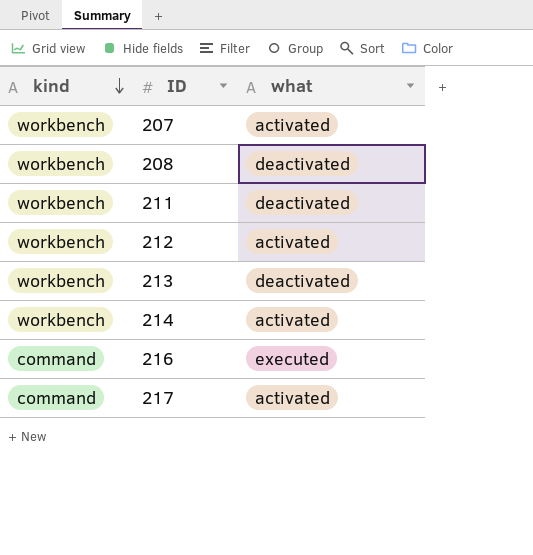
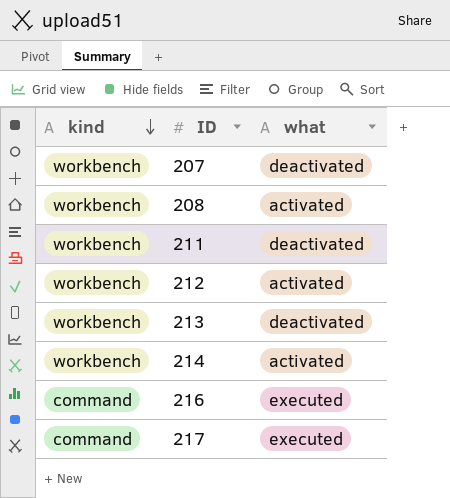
207 | what: activated -> deactivated
208 | what: deactivated -> activated
217 | what: activated -> executed

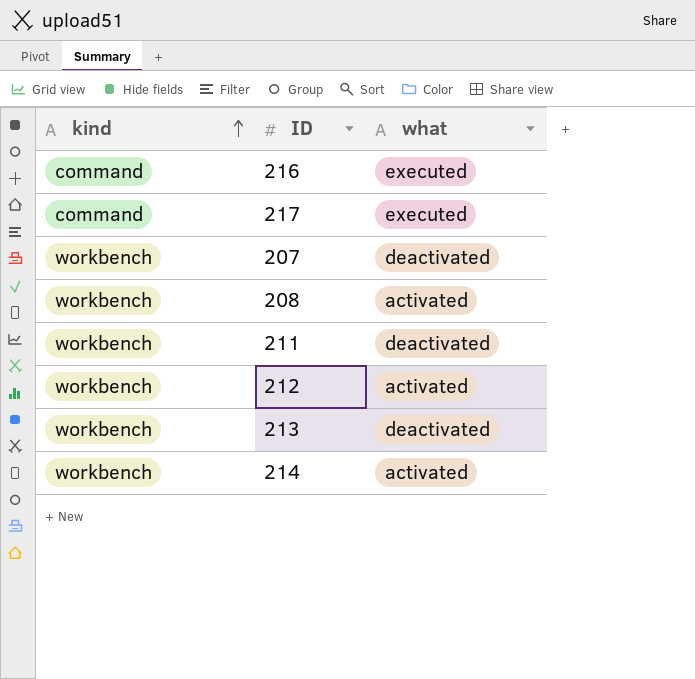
row order: kind descending -> kind ascending

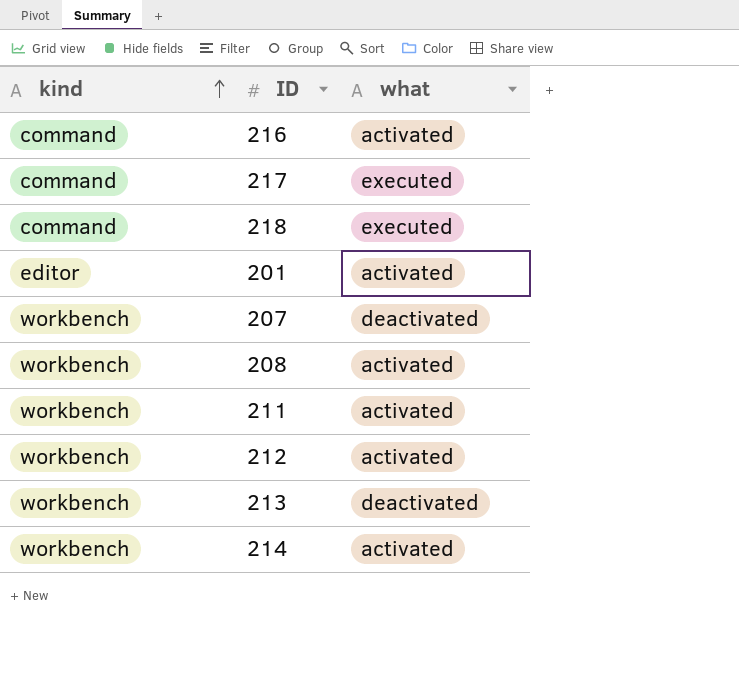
216 | what: executed -> activated
row 218: none -> command | executed
row 201: none -> editor | activated
211 | what: deactivated -> activated

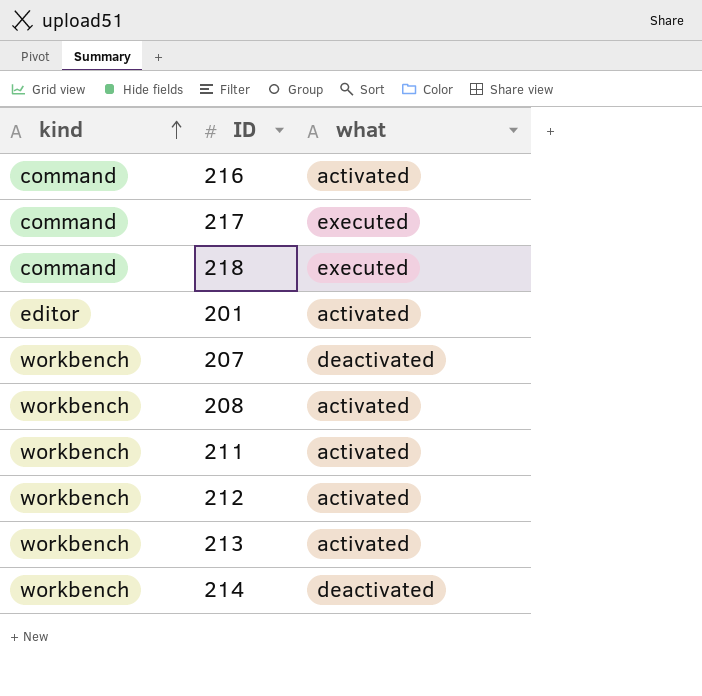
213 | what: deactivated -> activated
214 | what: activated -> deactivated

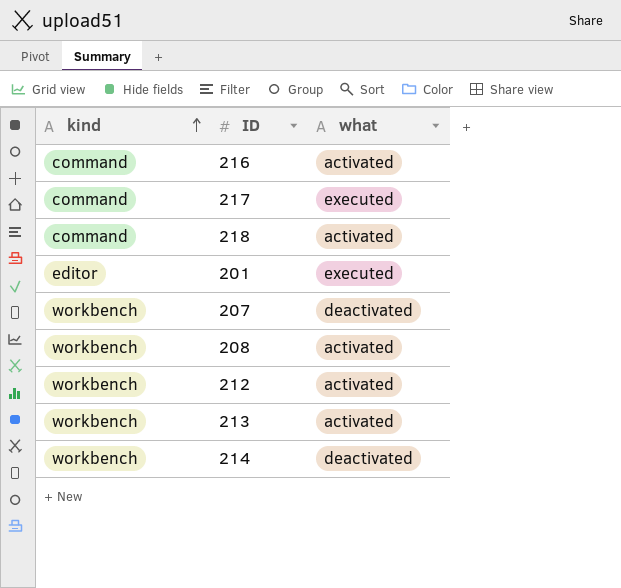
row 211: workbench | activated -> none
218 | what: executed -> activated
201 | what: activated -> executed

